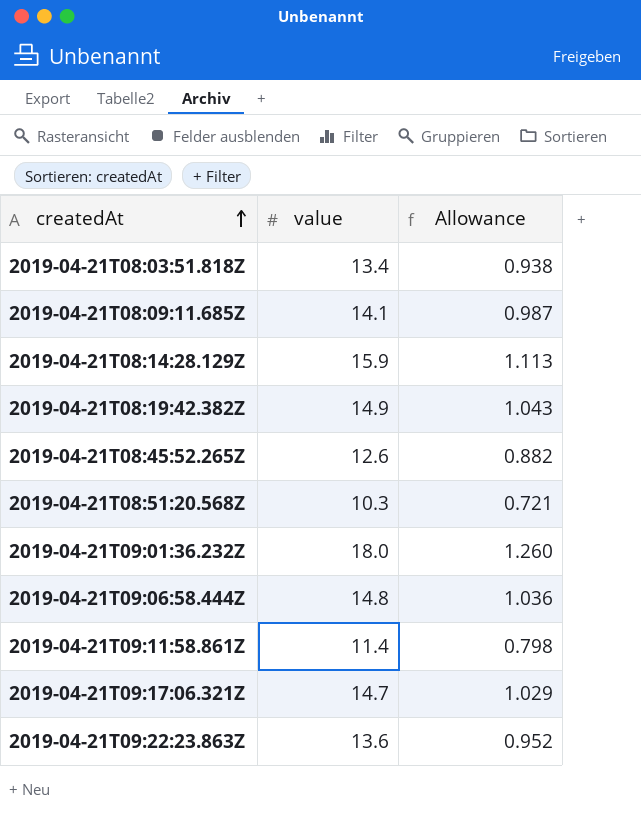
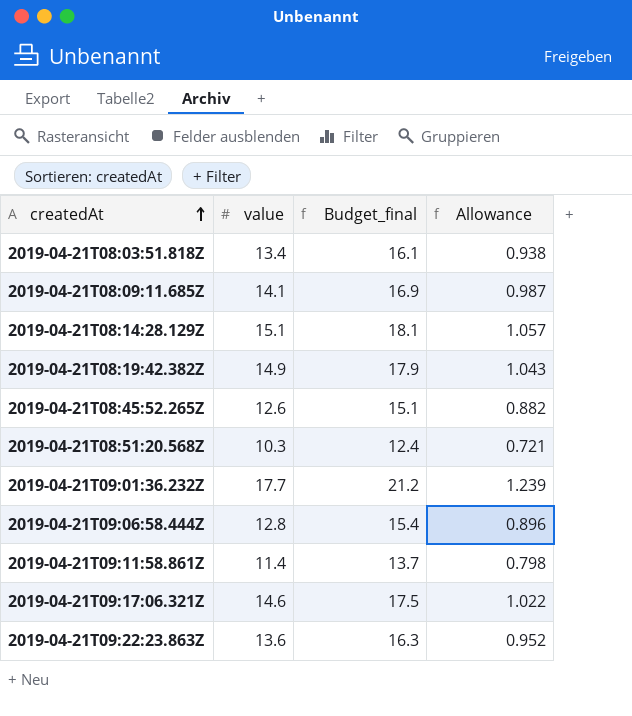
column Budget_final | formula: none -> [value] * 1.2
2019-04-21T08:14:28.129Z | value: 15.9 -> 15.1
2019-04-21T08:14:28.129Z | Allowance: 1.113 -> 1.057
2019-04-21T09:01:36.232Z | value: 18.0 -> 17.7
2019-04-21T09:01:36.232Z | Allowance: 1.260 -> 1.239
2019-04-21T09:06:58.444Z | value: 14.8 -> 12.8
2019-04-21T09:06:58.444Z | Allowance: 1.036 -> 0.896
2019-04-21T09:17:06.321Z | value: 14.7 -> 14.6
2019-04-21T09:17:06.321Z | Allowance: 1.029 -> 1.022

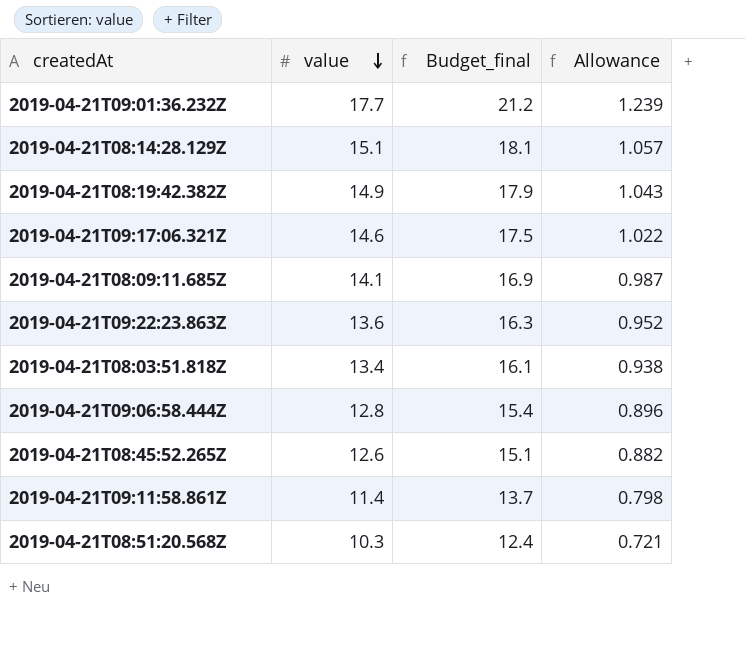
row order: createdAt ascending -> value descending

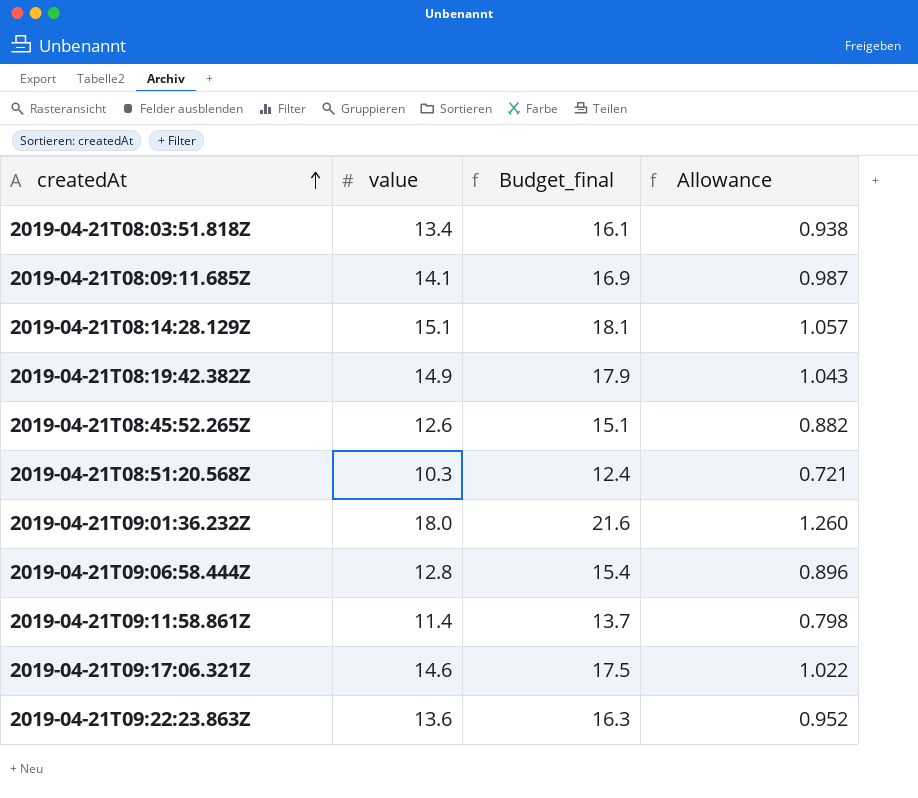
row order: value descending -> createdAt ascending
2019-04-21T09:01:36.232Z | value: 17.7 -> 18.0
2019-04-21T09:01:36.232Z | Budget_final: 21.2 -> 21.6
2019-04-21T09:01:36.232Z | Allowance: 1.239 -> 1.260

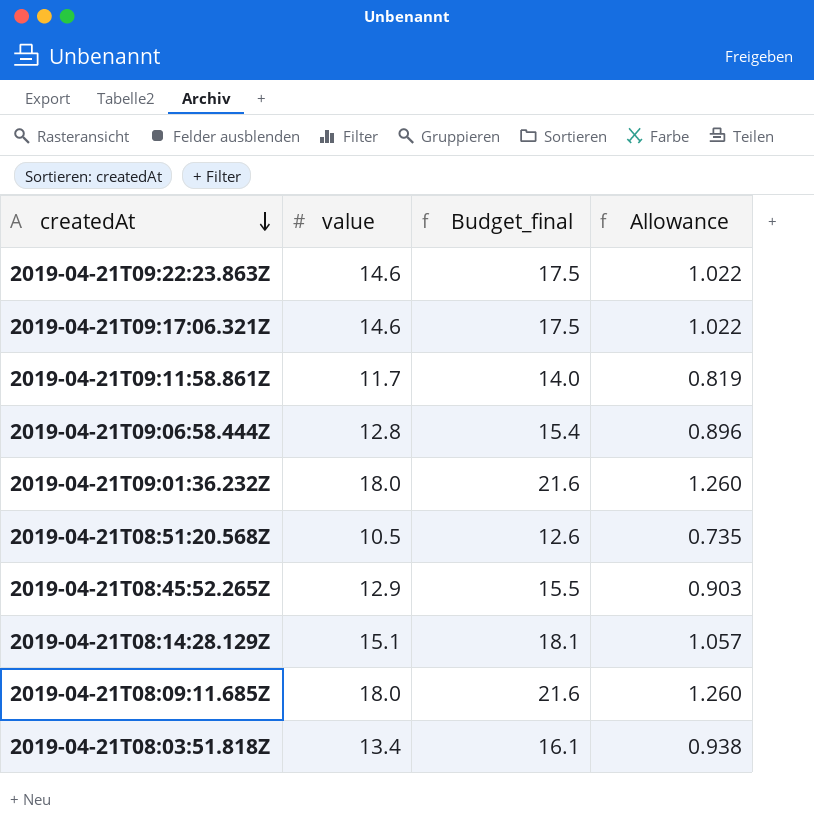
row order: createdAt ascending -> createdAt descending
row 2019-04-21T08:19:42.382Z: 14.9 | 17.9 | 1.043 -> none
2019-04-21T09:22:23.863Z | value: 13.6 -> 14.6
2019-04-21T09:22:23.863Z | Budget_final: 16.3 -> 17.5
2019-04-21T09:22:23.863Z | Allowance: 0.952 -> 1.022
2019-04-21T09:11:58.861Z | value: 11.4 -> 11.7
2019-04-21T09:11:58.861Z | Budget_final: 13.7 -> 14.0
2019-04-21T09:11:58.861Z | Allowance: 0.798 -> 0.819
2019-04-21T08:51:20.568Z | value: 10.3 -> 10.5
2019-04-21T08:51:20.568Z | Budget_final: 12.4 -> 12.6
2019-04-21T08:51:20.568Z | Allowance: 0.721 -> 0.735
2019-04-21T08:45:52.265Z | value: 12.6 -> 12.9
2019-04-21T08:45:52.265Z | Budget_final: 15.1 -> 15.5
2019-04-21T08:45:52.265Z | Allowance: 0.882 -> 0.903
2019-04-21T08:09:11.685Z | value: 14.1 -> 18.0
2019-04-21T08:09:11.685Z | Budget_final: 16.9 -> 21.6
2019-04-21T08:09:11.685Z | Allowance: 0.987 -> 1.260

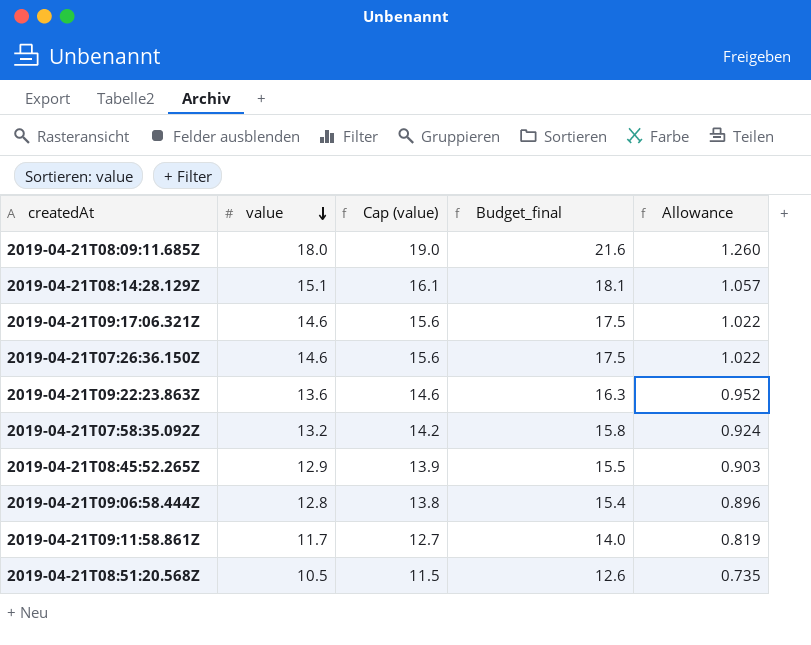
row order: createdAt descending -> value descending
column Cap (value) | formula: none -> [value] + 1
row 2019-04-21T09:01:36.232Z: 18.0 | 21.6 | 1.260 -> none
row 2019-04-21T08:03:51.818Z: 13.4 | 16.1 | 0.938 -> none
row 2019-04-21T07:26:36.150Z: none -> 14.6 | 15.6 | 17.5 | 1.022
2019-04-21T09:22:23.863Z | value: 14.6 -> 13.6
2019-04-21T09:22:23.863Z | Budget_final: 17.5 -> 16.3
2019-04-21T09:22:23.863Z | Allowance: 1.022 -> 0.952
row 2019-04-21T07:58:35.092Z: none -> 13.2 | 14.2 | 15.8 | 0.924

